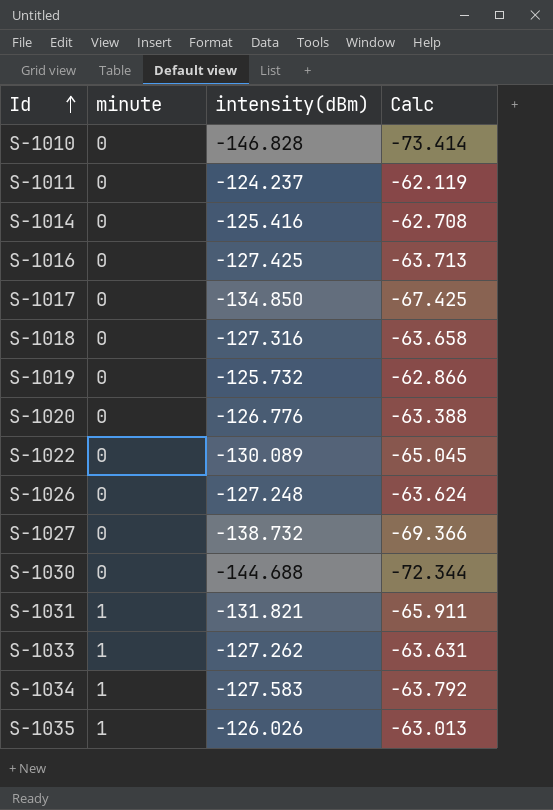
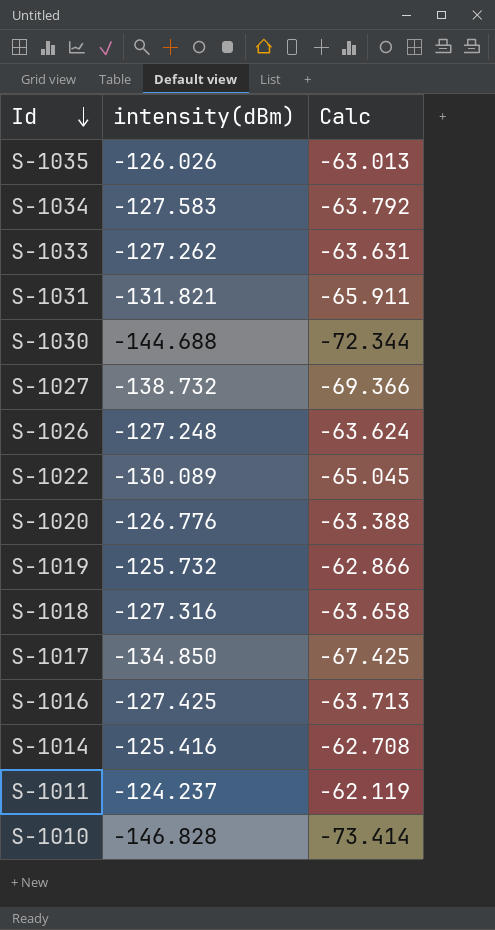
row order: Id ascending -> Id descending
column minute | position: 2 -> none

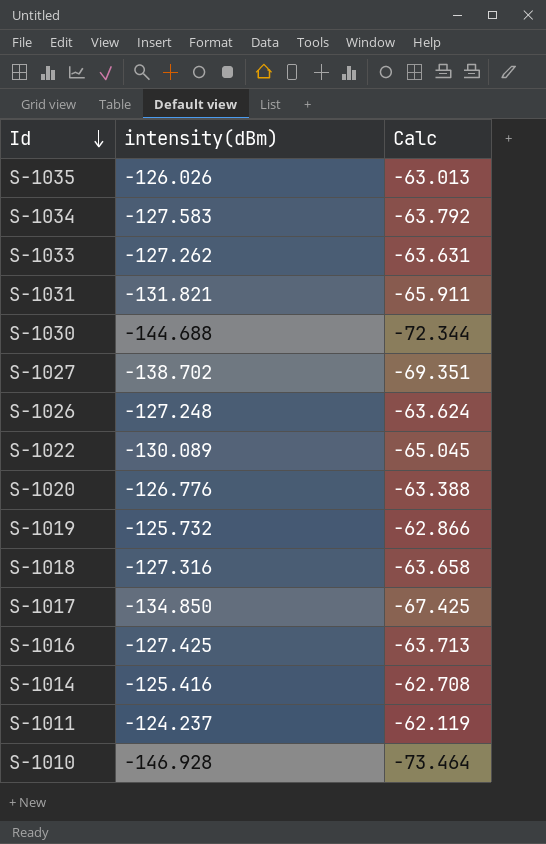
S-1027 | intensity(dBm): -138.732 -> -138.702
S-1027 | Calc: -69.366 -> -69.351
S-1010 | intensity(dBm): -146.828 -> -146.928
S-1010 | Calc: -73.414 -> -73.464

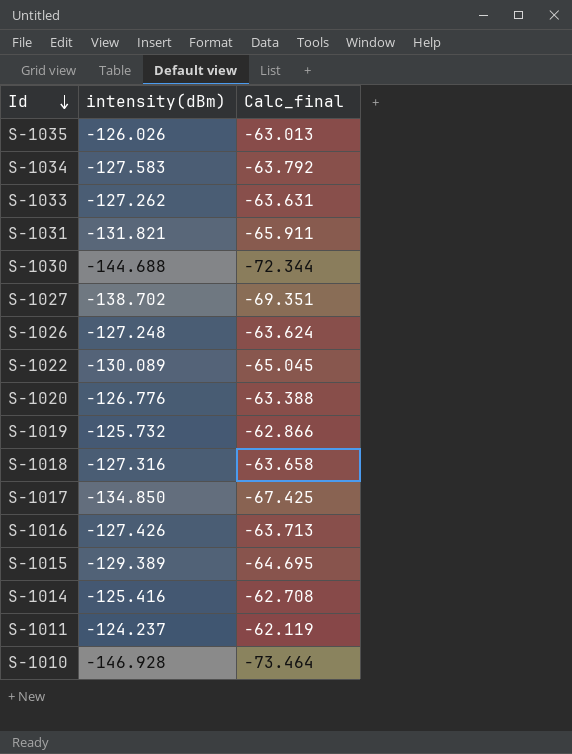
column name: Calc -> Calc_final
S-1016 | intensity(dBm): -127.425 -> -127.426
row S-1015: none -> -129.389 | -64.695

